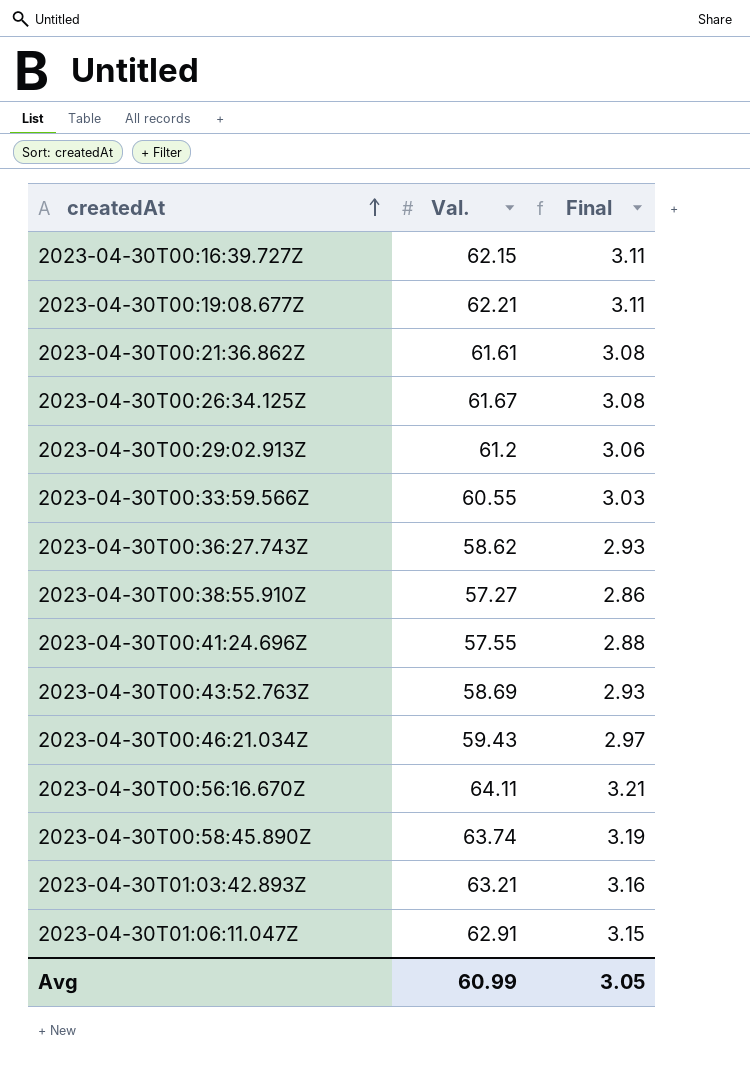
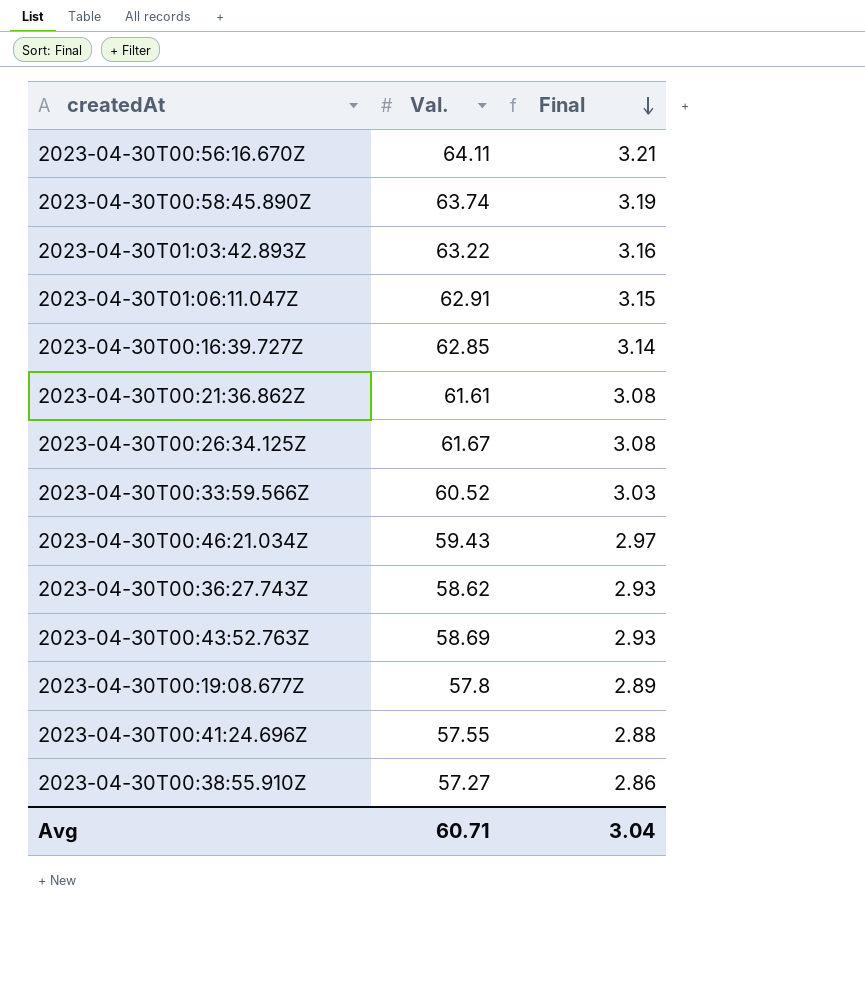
row order: createdAt ascending -> Final descending
row 2023-04-30T00:29:02.913Z: 61.2 | 3.06 -> none
2023-04-30T01:03:42.893Z | Val.: 63.21 -> 63.22
2023-04-30T00:16:39.727Z | Val.: 62.15 -> 62.85
2023-04-30T00:16:39.727Z | Final: 3.11 -> 3.14
2023-04-30T00:33:59.566Z | Val.: 60.55 -> 60.52
2023-04-30T00:19:08.677Z | Val.: 62.21 -> 57.8
2023-04-30T00:19:08.677Z | Final: 3.11 -> 2.89
Avg | Val.: 60.99 -> 60.71
Avg | Final: 3.05 -> 3.04

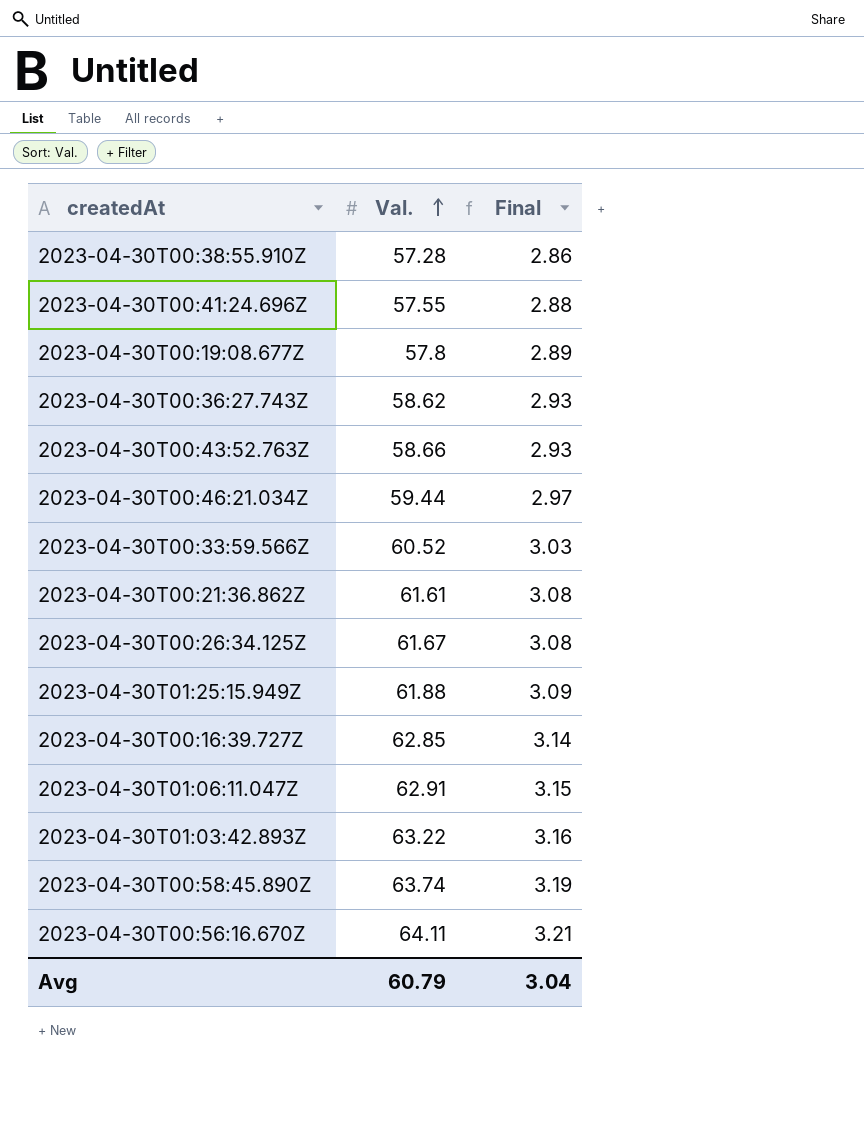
row order: Final descending -> Val. ascending
2023-04-30T00:38:55.910Z | Val.: 57.27 -> 57.28
2023-04-30T00:43:52.763Z | Val.: 58.69 -> 58.66
2023-04-30T00:46:21.034Z | Val.: 59.43 -> 59.44
row 2023-04-30T01:25:15.949Z: none -> 61.88 | 3.09
Avg | Val.: 60.71 -> 60.79

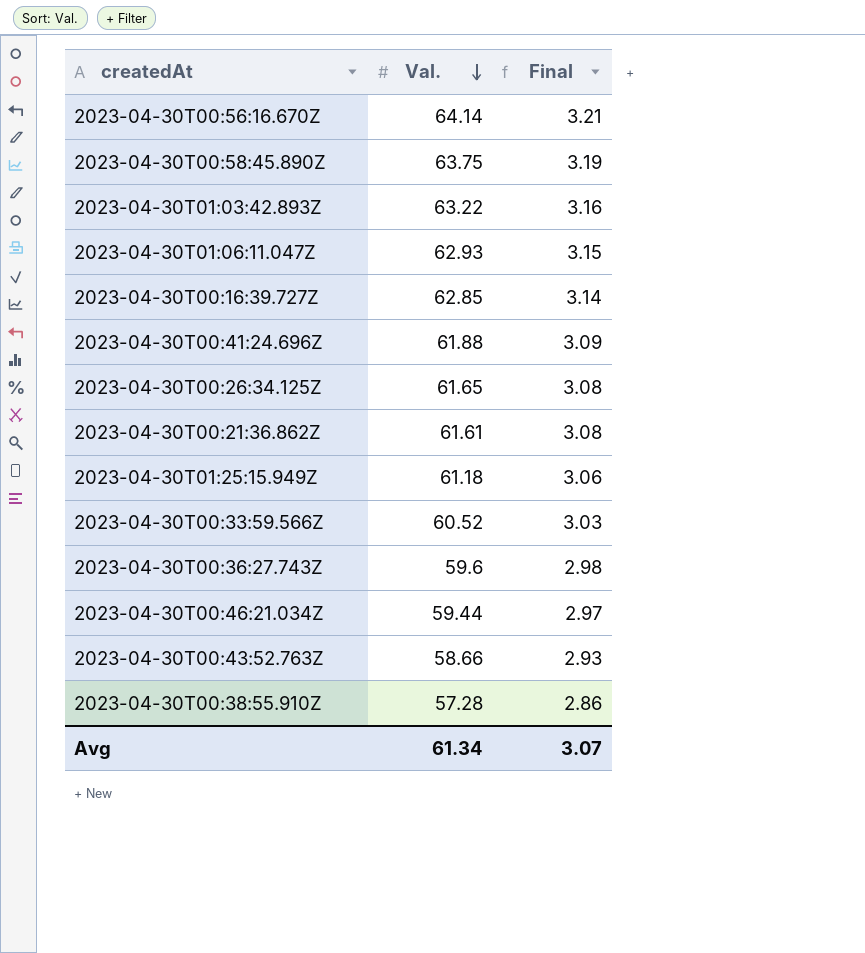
row order: Val. ascending -> Val. descending
row 2023-04-30T00:19:08.677Z: 57.8 | 2.89 -> none
2023-04-30T00:56:16.670Z | Val.: 64.11 -> 64.14
2023-04-30T00:58:45.890Z | Val.: 63.74 -> 63.75
2023-04-30T01:06:11.047Z | Val.: 62.91 -> 62.93
2023-04-30T00:41:24.696Z | Val.: 57.55 -> 61.88
2023-04-30T00:41:24.696Z | Final: 2.88 -> 3.09
2023-04-30T00:26:34.125Z | Val.: 61.67 -> 61.65
2023-04-30T01:25:15.949Z | Val.: 61.88 -> 61.18
2023-04-30T01:25:15.949Z | Final: 3.09 -> 3.06
2023-04-30T00:36:27.743Z | Val.: 58.62 -> 59.6
2023-04-30T00:36:27.743Z | Final: 2.93 -> 2.98
Avg | Val.: 60.79 -> 61.34
Avg | Final: 3.04 -> 3.07

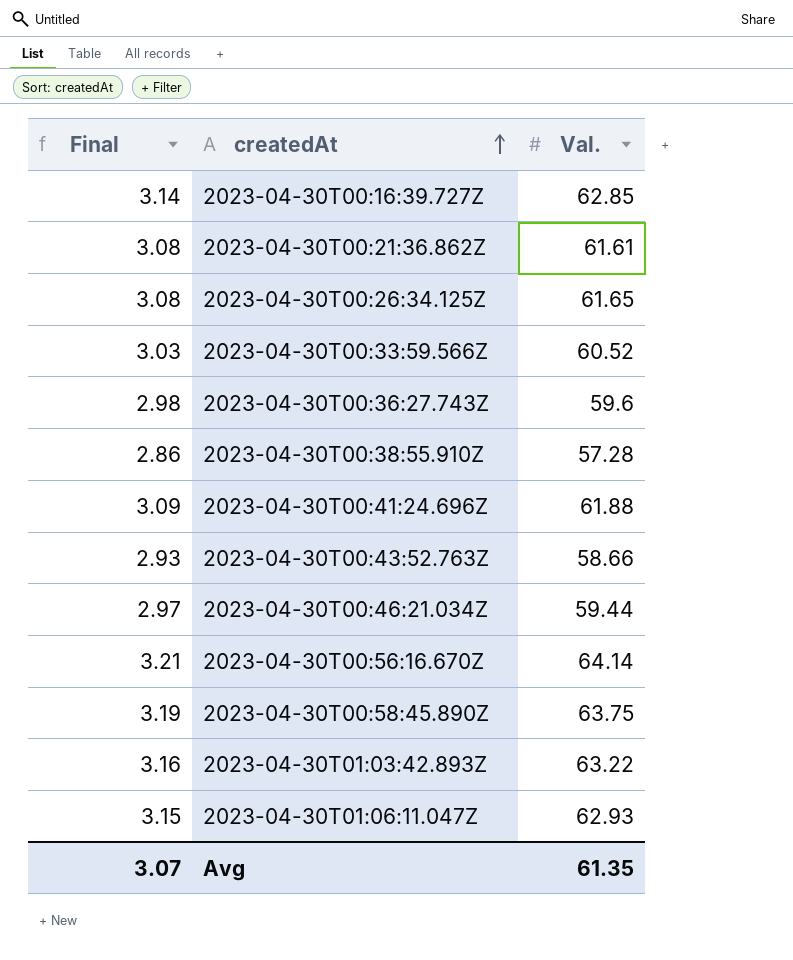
row order: Val. descending -> createdAt ascending
column Final | position: 3 -> 1
row 2023-04-30T01:25:15.949Z: 61.18 | 3.06 -> none
Avg | Val.: 61.34 -> 61.35

